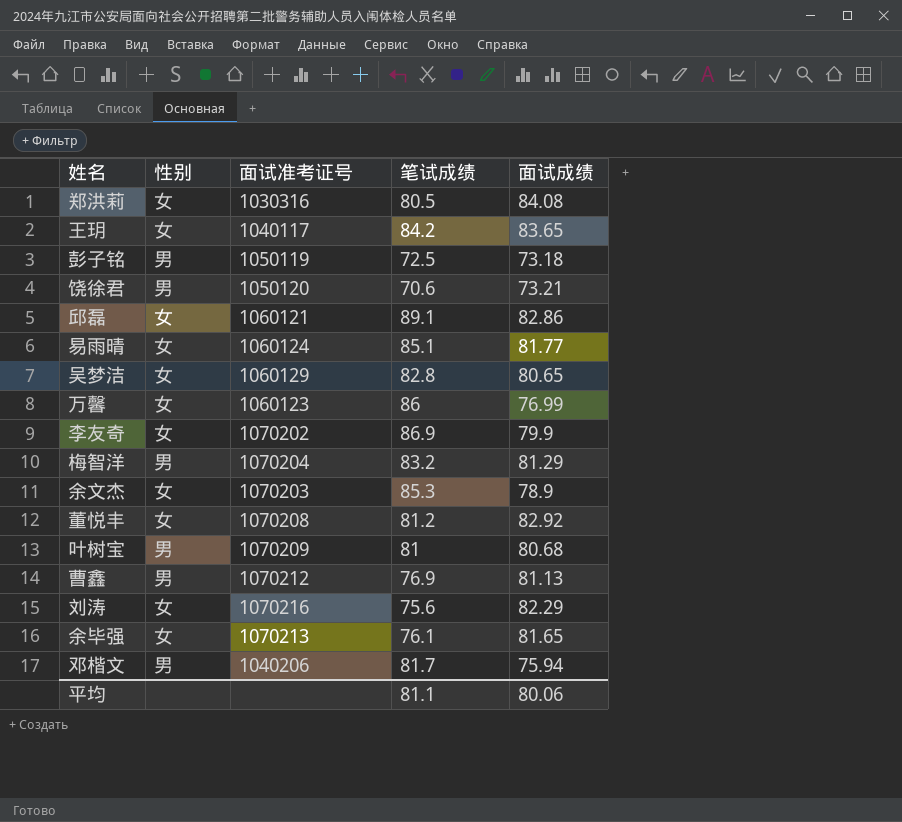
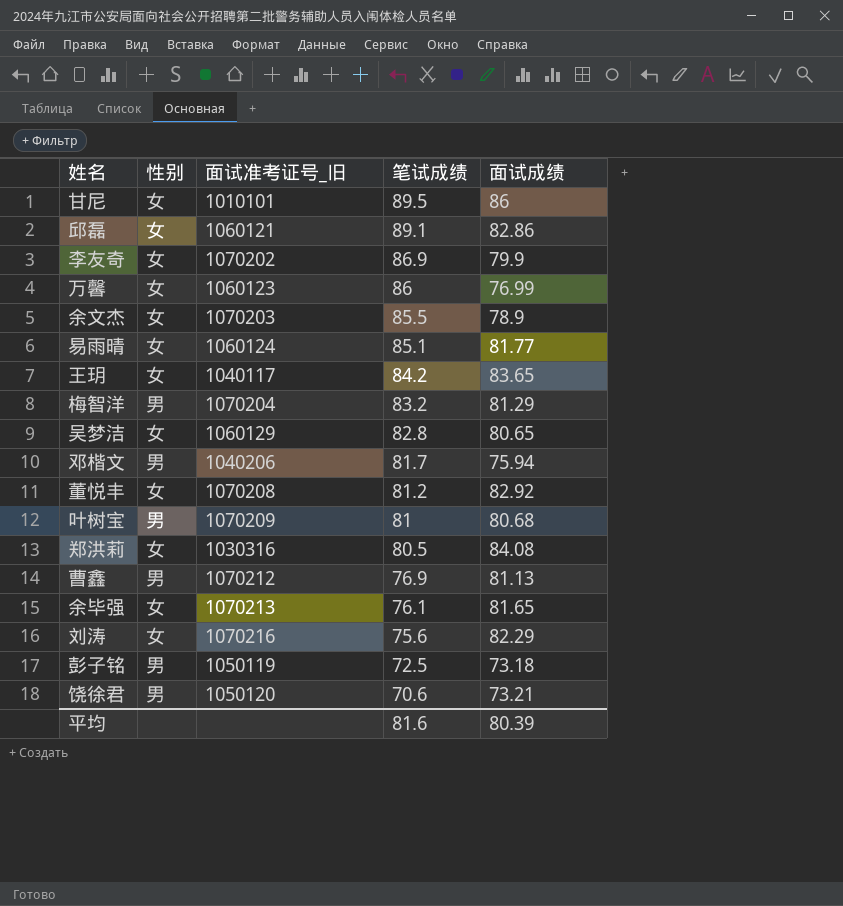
row order: none -> 笔试成绩 descending
column name: 面试准考证号 -> 面试准考证号_旧
row 甘尼: none -> 女 | 1010101 | 89.5 | 86
余文杰 | 笔试成绩: 85.3 -> 85.5
平均 | 笔试成绩: 81.1 -> 81.6
平均 | 面试成绩: 80.06 -> 80.39

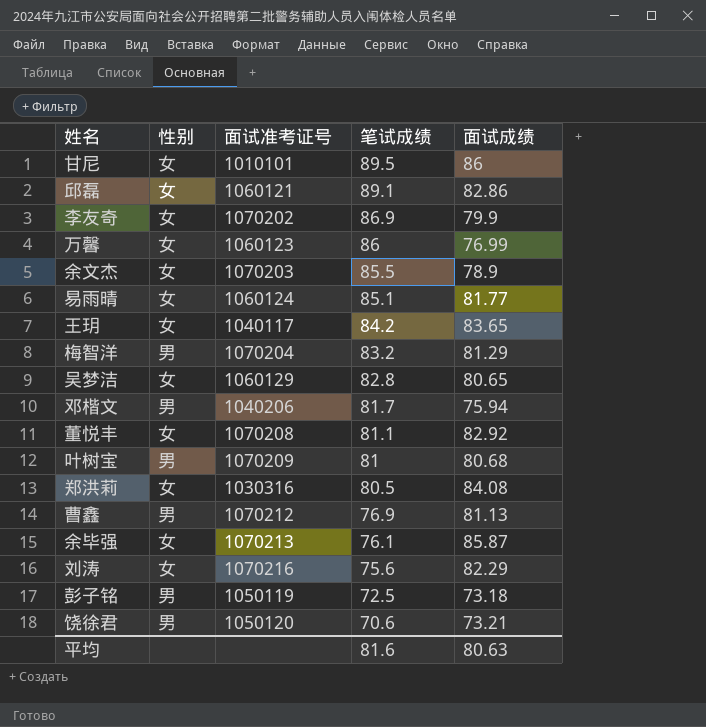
column name: 面试准考证号_旧 -> 面试准考证号
董悦丰 | 笔试成绩: 81.2 -> 81.1
余毕强 | 面试成绩: 81.65 -> 85.87
平均 | 面试成绩: 80.39 -> 80.63

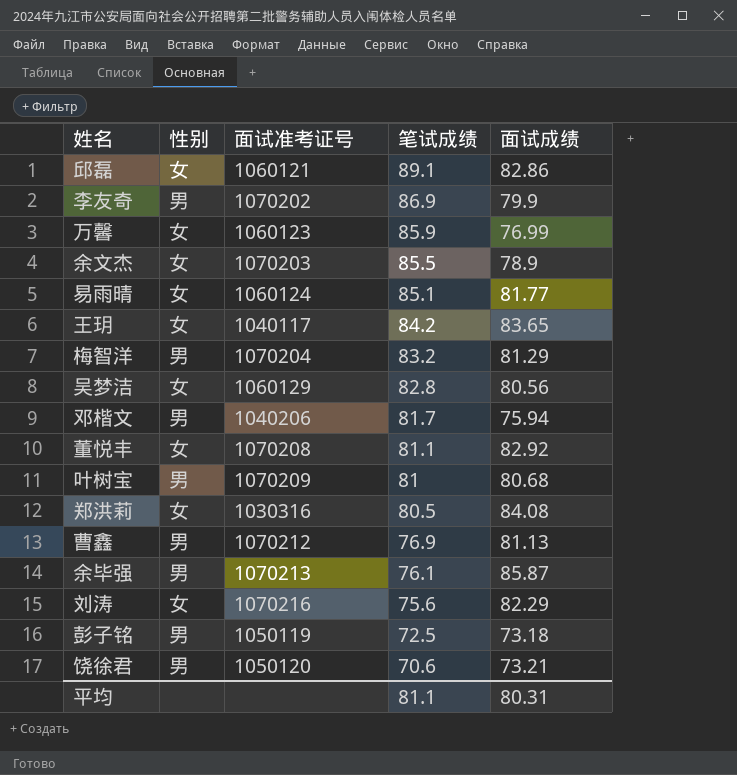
row 甘尼: 女 | 1010101 | 89.5 | 86 -> none
李友奇 | 性别: 女 -> 男
万馨 | 笔试成绩: 86 -> 85.9
吴梦洁 | 面试成绩: 80.65 -> 80.56
余毕强 | 性别: 女 -> 男
平均 | 笔试成绩: 81.6 -> 81.1
平均 | 面试成绩: 80.63 -> 80.31

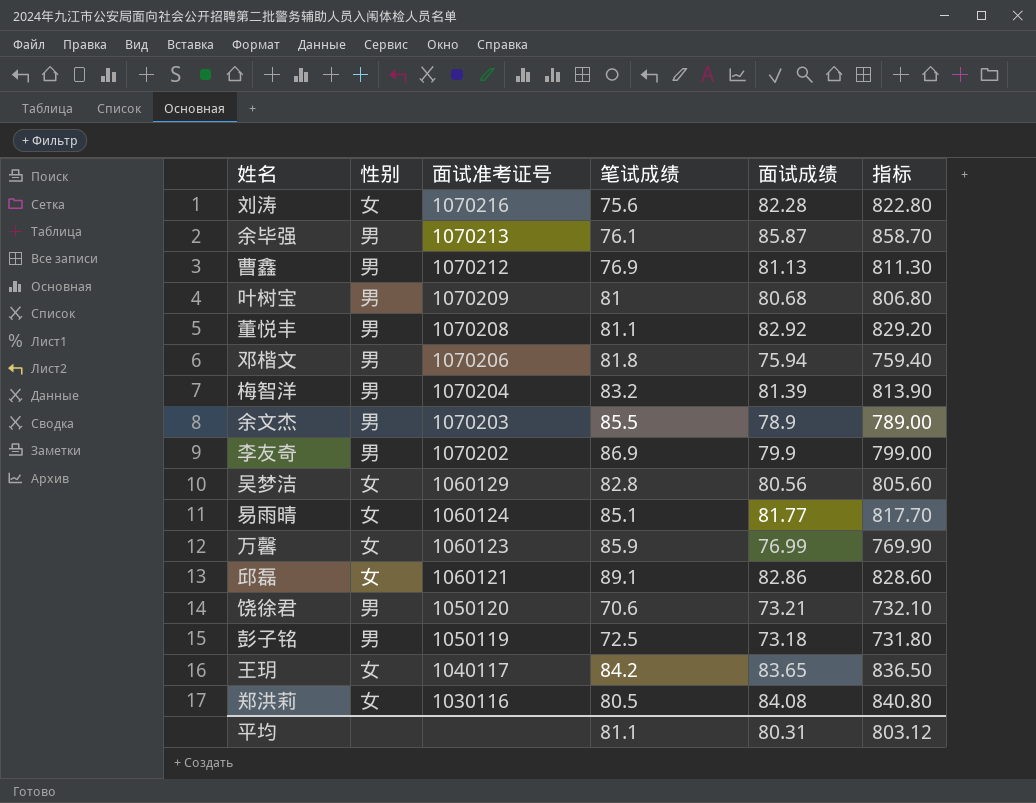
row order: 笔试成绩 descending -> 面试准考证号 descending
column 指标 | formula: none -> [面试成绩] * 10
刘涛 | 面试成绩: 82.29 -> 82.28
董悦丰 | 性别: 女 -> 男
邓楷文 | 面试准考证号: 1040206 -> 1070206
邓楷文 | 笔试成绩: 81.7 -> 81.8
梅智洋 | 面试成绩: 81.29 -> 81.39
余文杰 | 性别: 女 -> 男
郑洪莉 | 面试准考证号: 1030316 -> 1030116

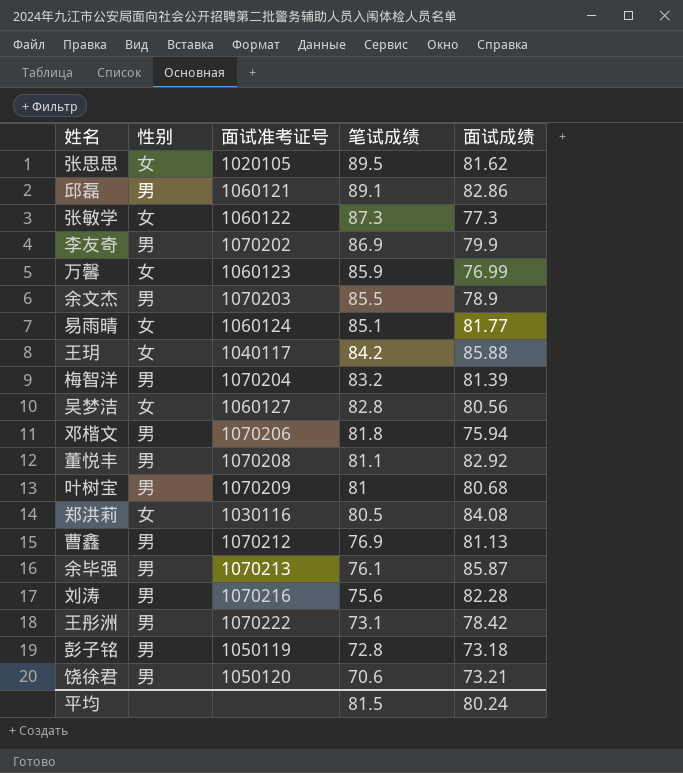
row order: 面试准考证号 descending -> 笔试成绩 descending
column 指标 | formula: [面试成绩] * 10 -> none
row 张思思: none -> 女 | 1020105 | 89.5 | 81.62
邱磊 | 性别: 女 -> 男
row 张敏学: none -> 女 | 1060122 | 87.3 | 77.3
王玥 | 面试成绩: 83.65 -> 85.88
吴梦洁 | 面试准考证号: 1060129 -> 1060127
刘涛 | 性别: 女 -> 男
row 王彤洲: none -> 男 | 1070222 | 73.1 | 78.42
彭子铭 | 笔试成绩: 72.5 -> 72.8
平均 | 笔试成绩: 81.1 -> 81.5
平均 | 面试成绩: 80.31 -> 80.24

